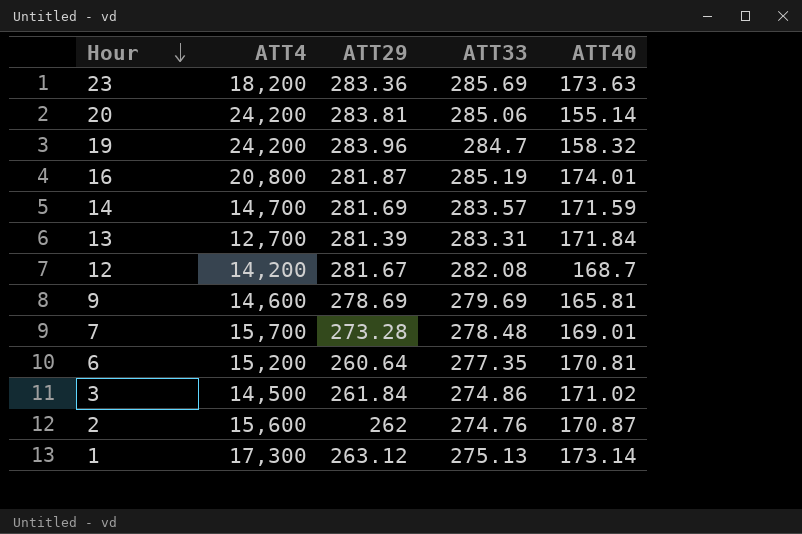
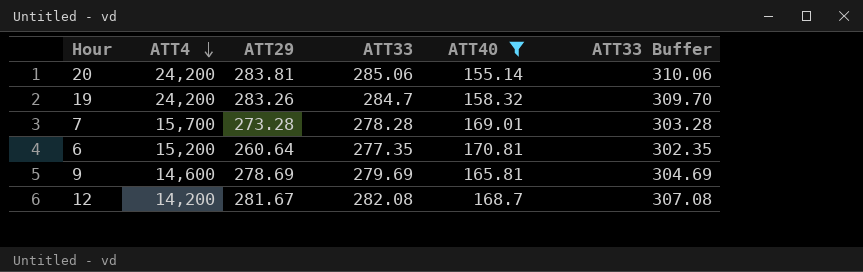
filter: none -> ATT40 <= 170.81
row order: Hour descending -> ATT4 descending
column ATT33 Buffer | formula: none -> [ATT33] + 25
19 | ATT29: 283.96 -> 283.26
7 | ATT33: 278.48 -> 278.28

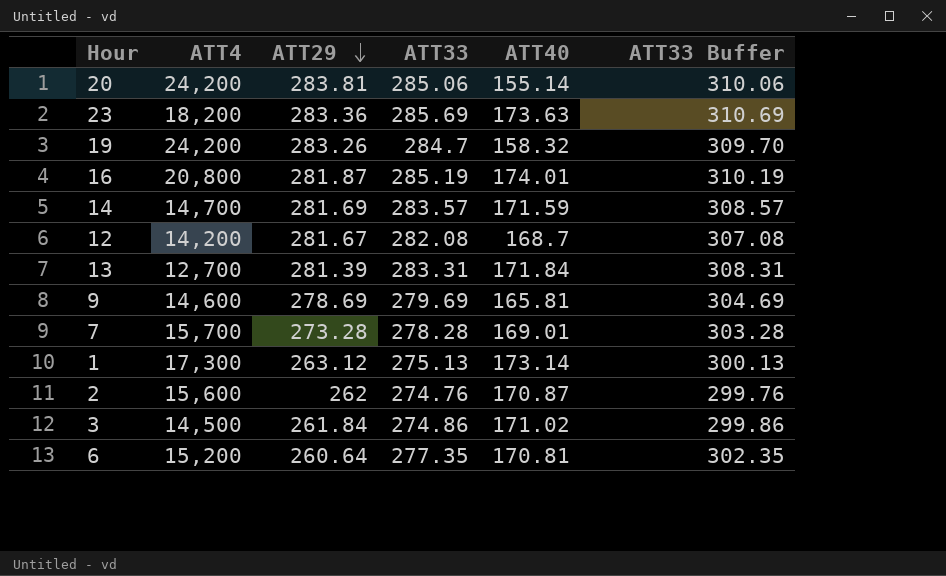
filter: ATT40 <= 170.81 -> none
row order: ATT4 descending -> ATT29 descending

